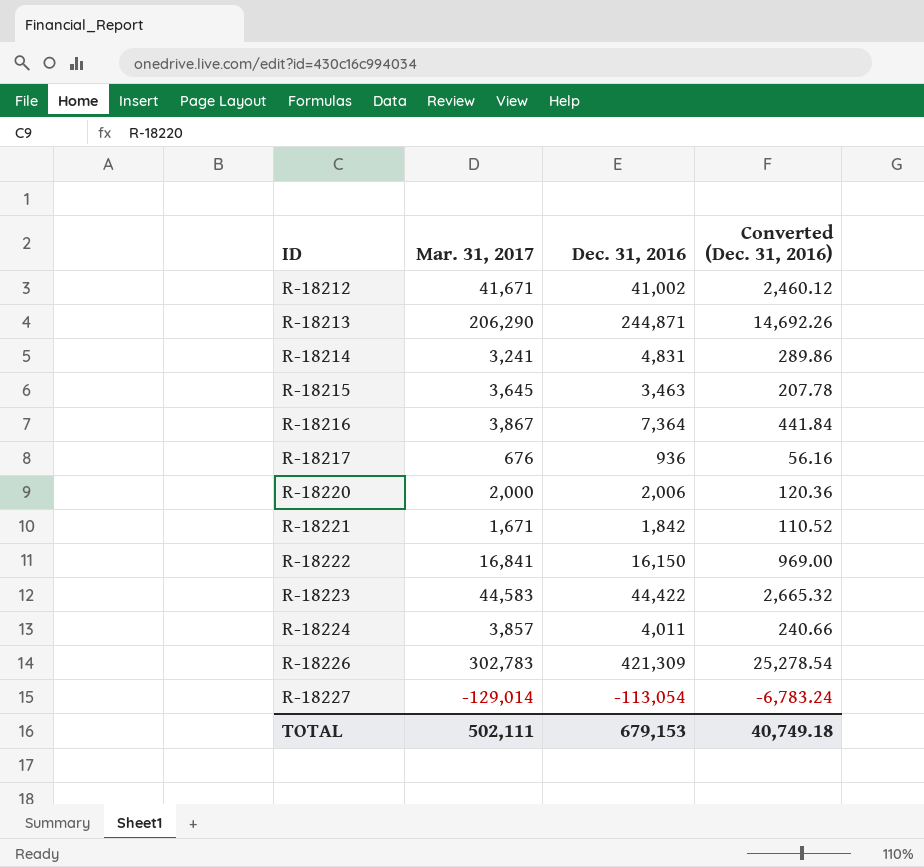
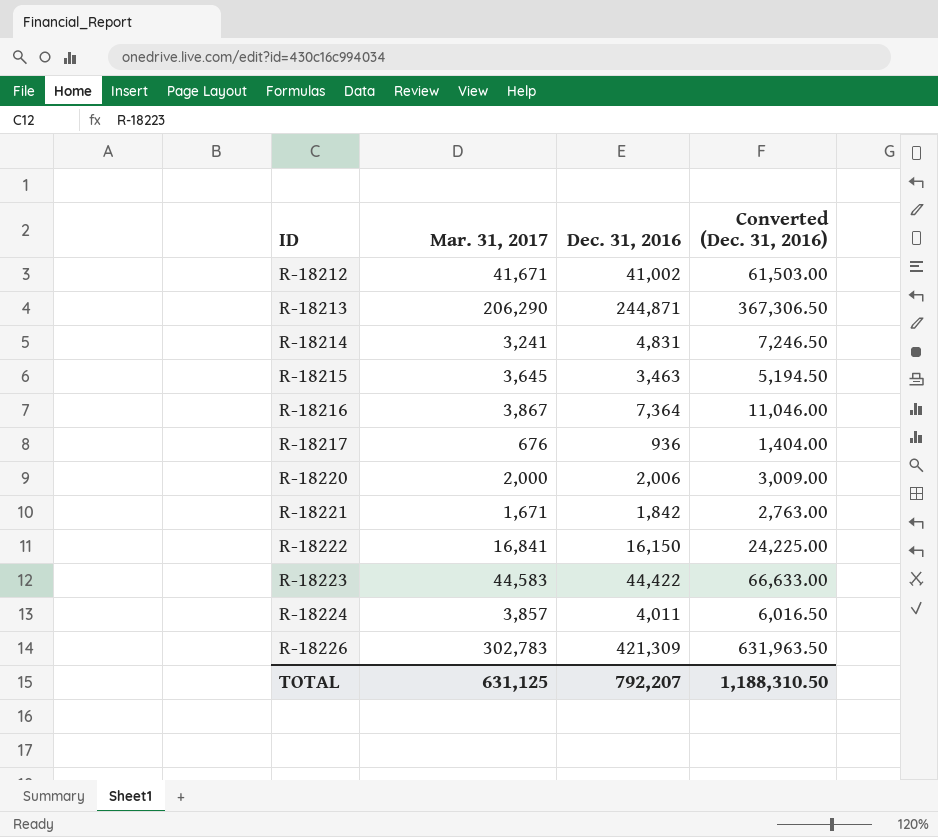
column Converted (Dec. 31, 2016) | formula: [Dec. 31, 2016] * 0.06 -> [Dec. 31, 2016] * 1.5
row R-18227: -129,014 | -113,054 | -6,783.24 -> none
TOTAL | Mar. 31, 2017: 502,111 -> 631,125
TOTAL | Dec. 31, 2016: 679,153 -> 792,207
TOTAL | Converted (Dec. 31, 2016): 40,749.18 -> 1,188,310.50

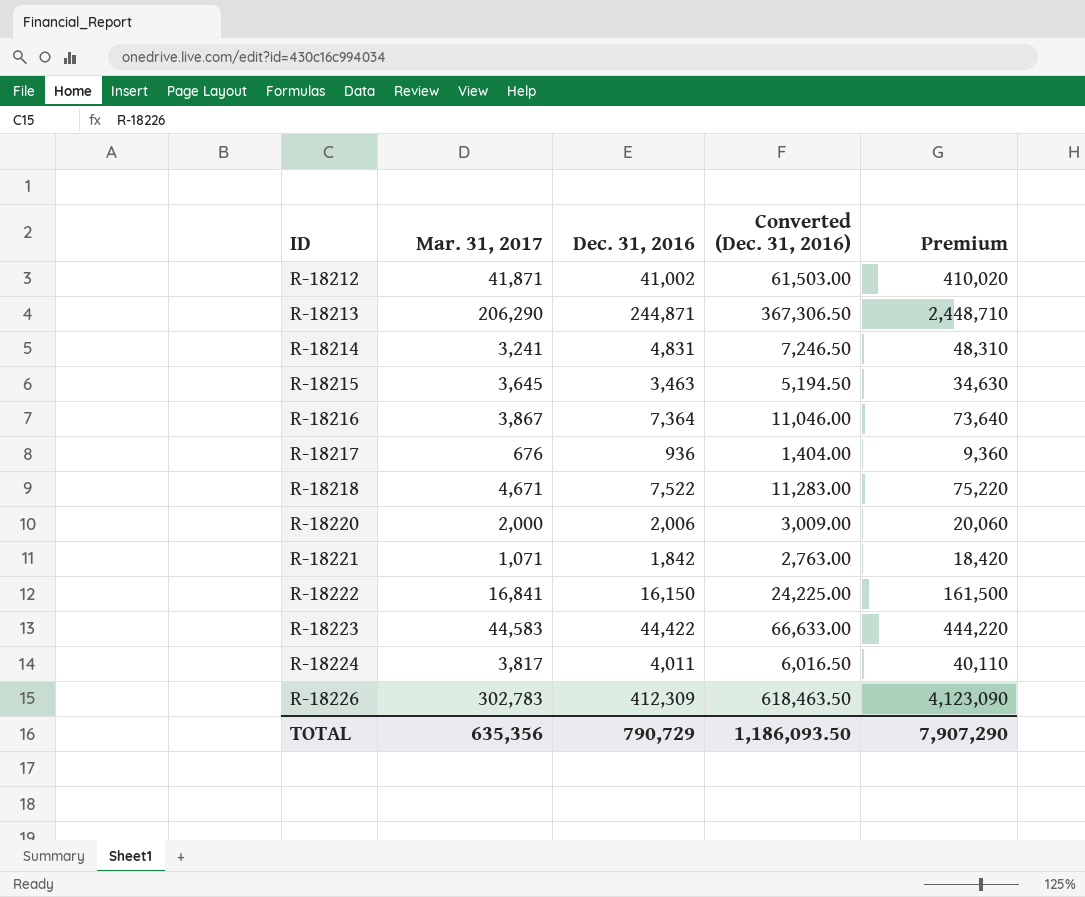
column Premium | formula: none -> [Dec. 31, 2016] * 10
R-18212 | Mar. 31, 2017: 41,671 -> 41,871
row R-18218: none -> 4,671 | 7,522 | 11,283.00 | 75,220
R-18221 | Mar. 31, 2017: 1,671 -> 1,071
R-18224 | Mar. 31, 2017: 3,857 -> 3,817
R-18226 | Dec. 31, 2016: 421,309 -> 412,309
R-18226 | Converted (Dec. 31, 2016): 631,963.50 -> 618,463.50
TOTAL | Mar. 31, 2017: 631,125 -> 635,356
TOTAL | Dec. 31, 2016: 792,207 -> 790,729
TOTAL | Converted (Dec. 31, 2016): 1,188,310.50 -> 1,186,093.50

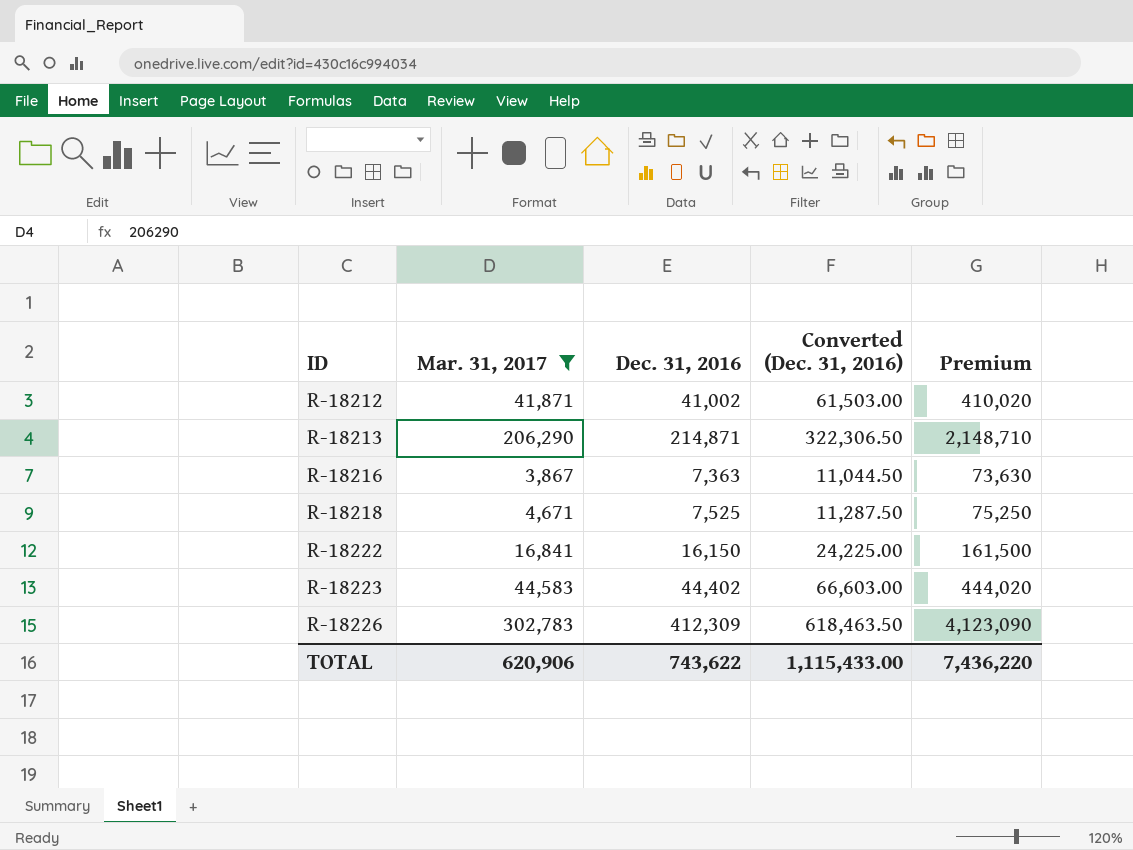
filter: none -> Mar. 31, 2017 >= 3,867
R-18213 | Dec. 31, 2016: 244,871 -> 214,871
R-18213 | Converted (Dec. 31, 2016): 367,306.50 -> 322,306.50
R-18213 | Premium: 2,448,710 -> 2,148,710
R-18216 | Dec. 31, 2016: 7,364 -> 7,363
R-18216 | Converted (Dec. 31, 2016): 11,046.00 -> 11,044.50
R-18216 | Premium: 73,640 -> 73,630
R-18218 | Dec. 31, 2016: 7,522 -> 7,525
R-18218 | Converted (Dec. 31, 2016): 11,283.00 -> 11,287.50
R-18218 | Premium: 75,220 -> 75,250
R-18223 | Dec. 31, 2016: 44,422 -> 44,402
R-18223 | Converted (Dec. 31, 2016): 66,633.00 -> 66,603.00
R-18223 | Premium: 444,220 -> 444,020
TOTAL | Mar. 31, 2017: 635,356 -> 620,906
TOTAL | Dec. 31, 2016: 790,729 -> 743,622
TOTAL | Converted (Dec. 31, 2016): 1,186,093.50 -> 1,115,433.00
TOTAL | Premium: 7,907,290 -> 7,436,220

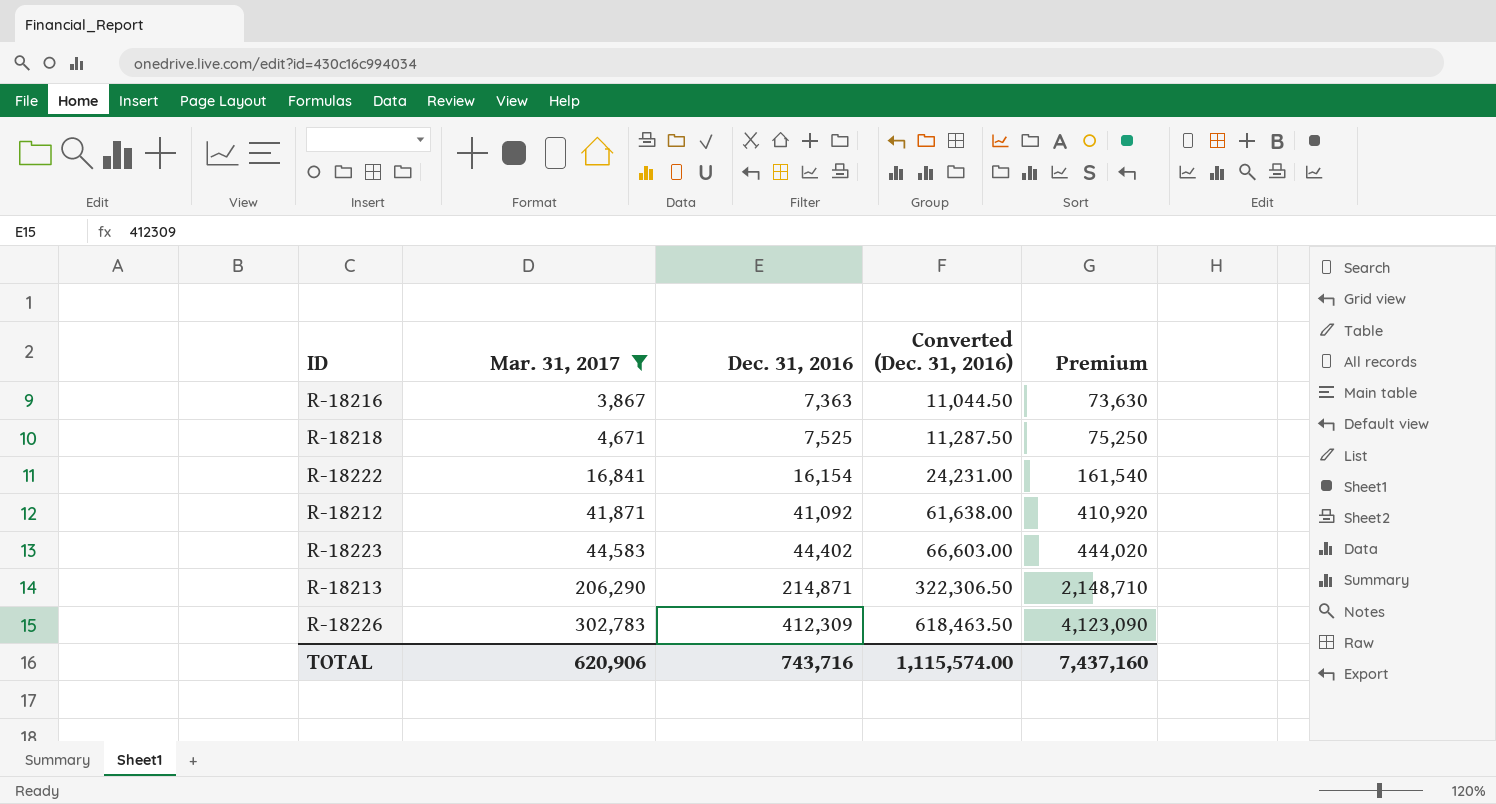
row order: ID ascending -> Mar. 31, 2017 ascending
R-18222 | Dec. 31, 2016: 16,150 -> 16,154
R-18222 | Converted (Dec. 31, 2016): 24,225.00 -> 24,231.00
R-18222 | Premium: 161,500 -> 161,540
R-18212 | Dec. 31, 2016: 41,002 -> 41,092
R-18212 | Converted (Dec. 31, 2016): 61,503.00 -> 61,638.00
R-18212 | Premium: 410,020 -> 410,920
TOTAL | Dec. 31, 2016: 743,622 -> 743,716
TOTAL | Converted (Dec. 31, 2016): 1,115,433.00 -> 1,115,574.00
TOTAL | Premium: 7,436,220 -> 7,437,160

